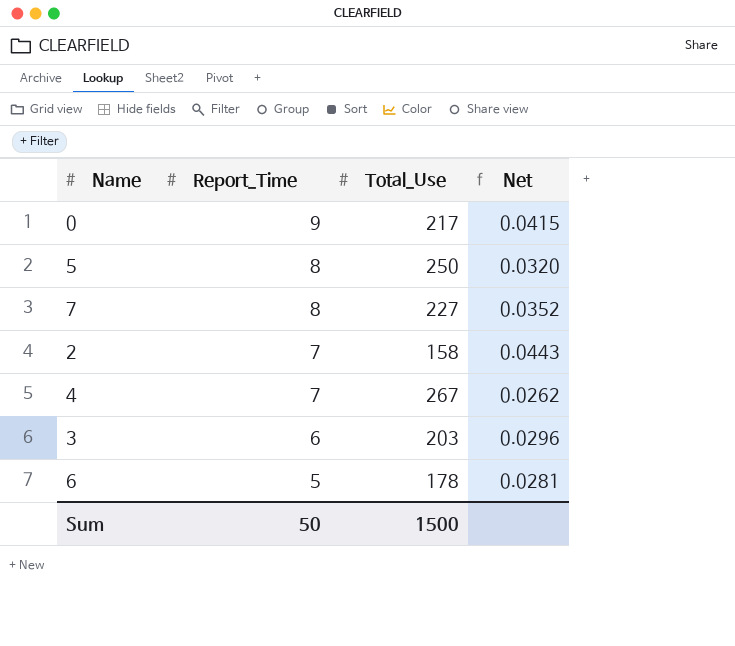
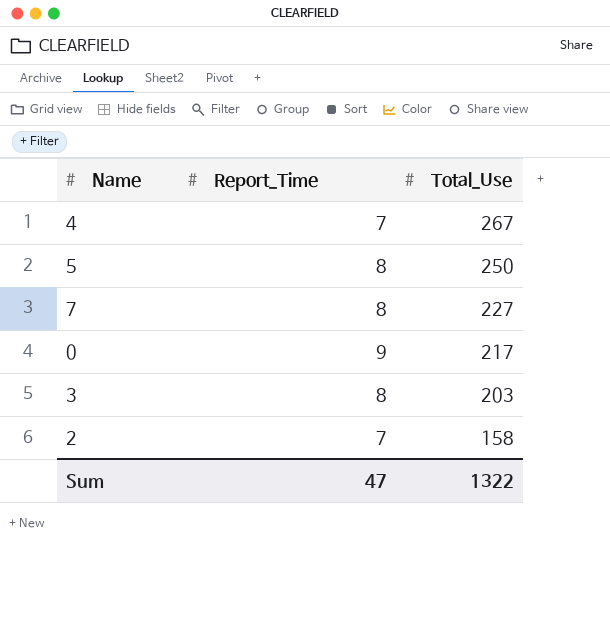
row order: Report_Time descending -> Total_Use descending
column Net | formula: [Report_Time] / [Total_Use] -> none
row 6: 5 | 178 | 0.0281 -> none
3 | Report_Time: 6 -> 8
Sum | Report_Time: 50 -> 47
Sum | Total_Use: 1500 -> 1322

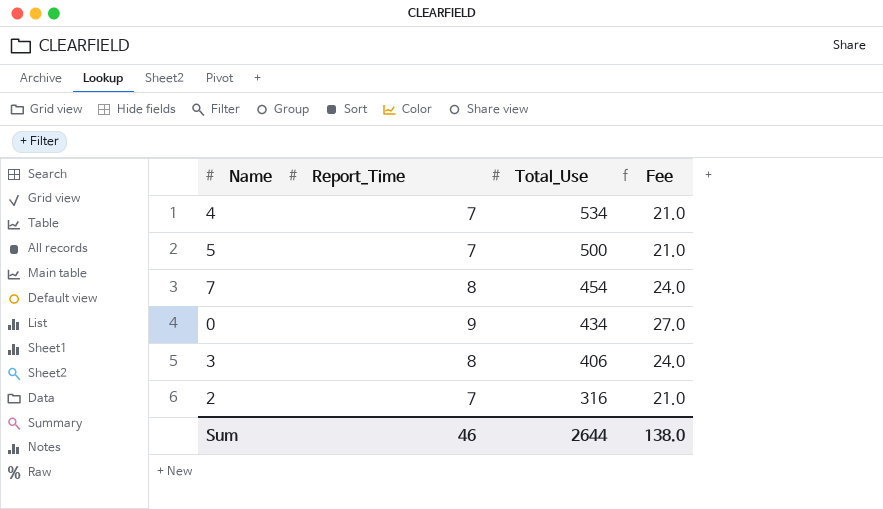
column Fee | formula: none -> [Report_Time] * 3
4 | Total_Use: 267 -> 534
5 | Report_Time: 8 -> 7
5 | Total_Use: 250 -> 500
7 | Total_Use: 227 -> 454
0 | Total_Use: 217 -> 434
3 | Total_Use: 203 -> 406
2 | Total_Use: 158 -> 316
Sum | Report_Time: 47 -> 46
Sum | Total_Use: 1322 -> 2644

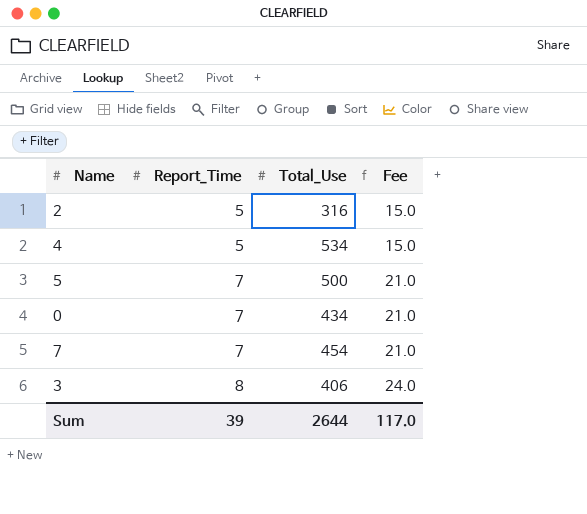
row order: Total_Use descending -> Report_Time ascending
2 | Report_Time: 7 -> 5
2 | Fee: 21.0 -> 15.0
4 | Report_Time: 7 -> 5
4 | Fee: 21.0 -> 15.0
0 | Report_Time: 9 -> 7
0 | Fee: 27.0 -> 21.0
7 | Report_Time: 8 -> 7
7 | Fee: 24.0 -> 21.0
Sum | Report_Time: 46 -> 39
Sum | Fee: 138.0 -> 117.0

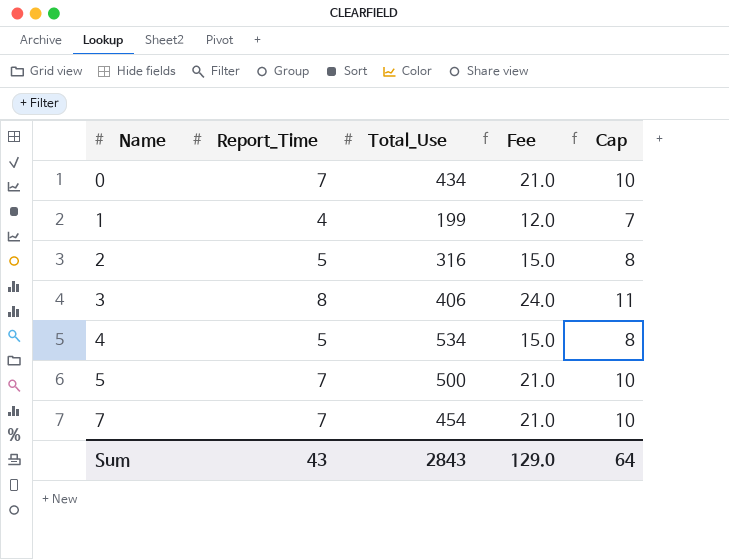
row order: Report_Time ascending -> Name ascending
column Cap | formula: none -> [Report_Time] + 3
row 1: none -> 4 | 199 | 12.0 | 7
Sum | Report_Time: 39 -> 43
Sum | Total_Use: 2644 -> 2843
Sum | Fee: 117.0 -> 129.0

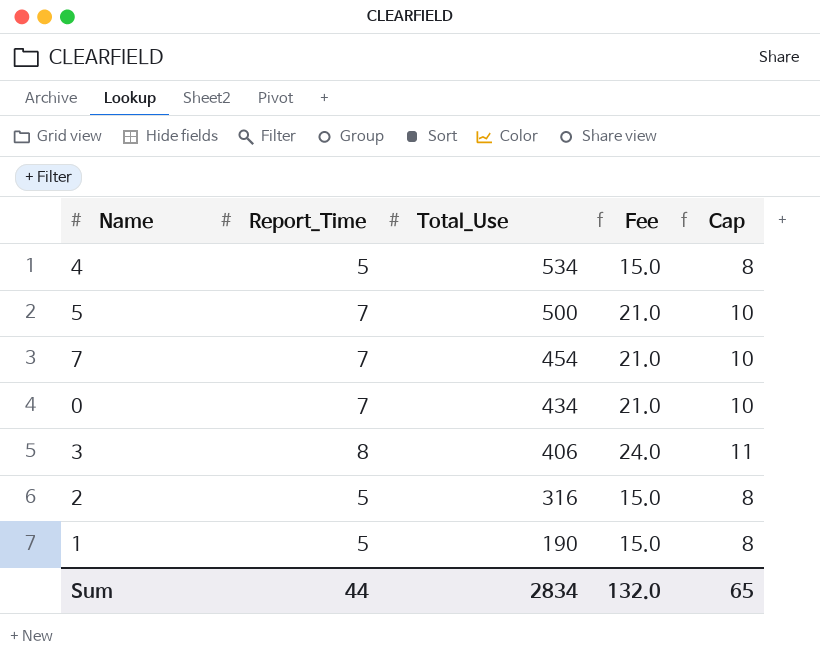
row order: Name ascending -> Total_Use descending
1 | Report_Time: 4 -> 5
1 | Total_Use: 199 -> 190
1 | Fee: 12.0 -> 15.0
1 | Cap: 7 -> 8
Sum | Report_Time: 43 -> 44
Sum | Total_Use: 2843 -> 2834
Sum | Fee: 129.0 -> 132.0
Sum | Cap: 64 -> 65

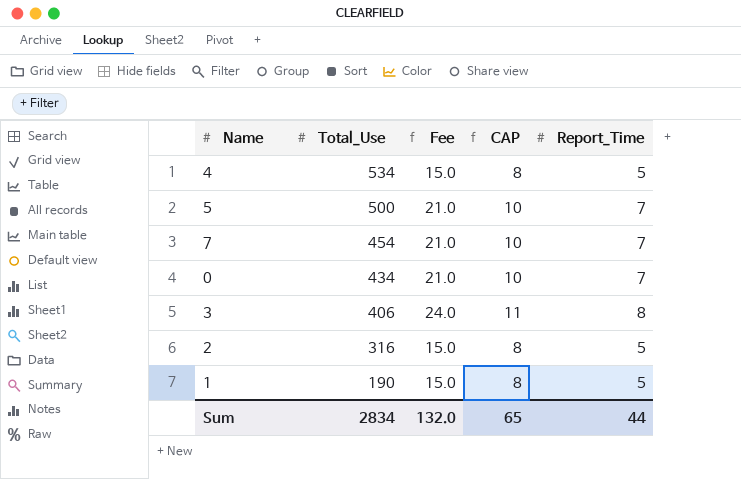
column name: Cap -> CAP
column Report_Time | position: 2 -> 5

